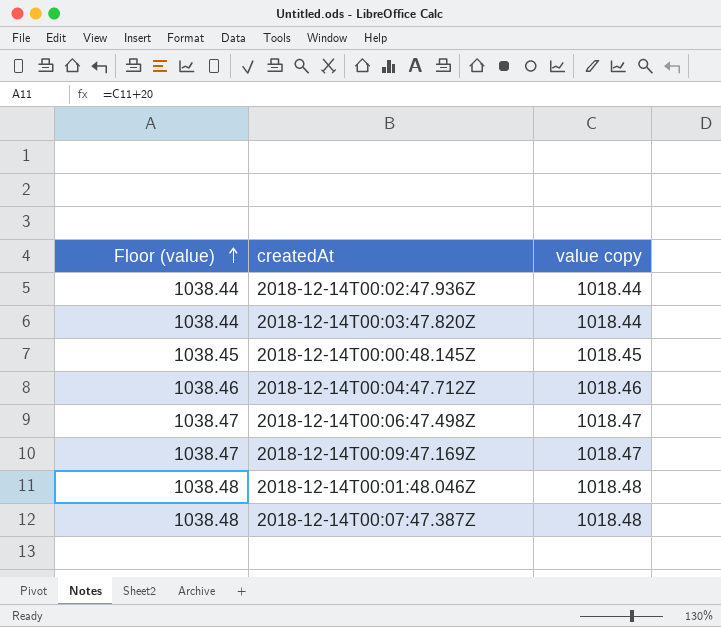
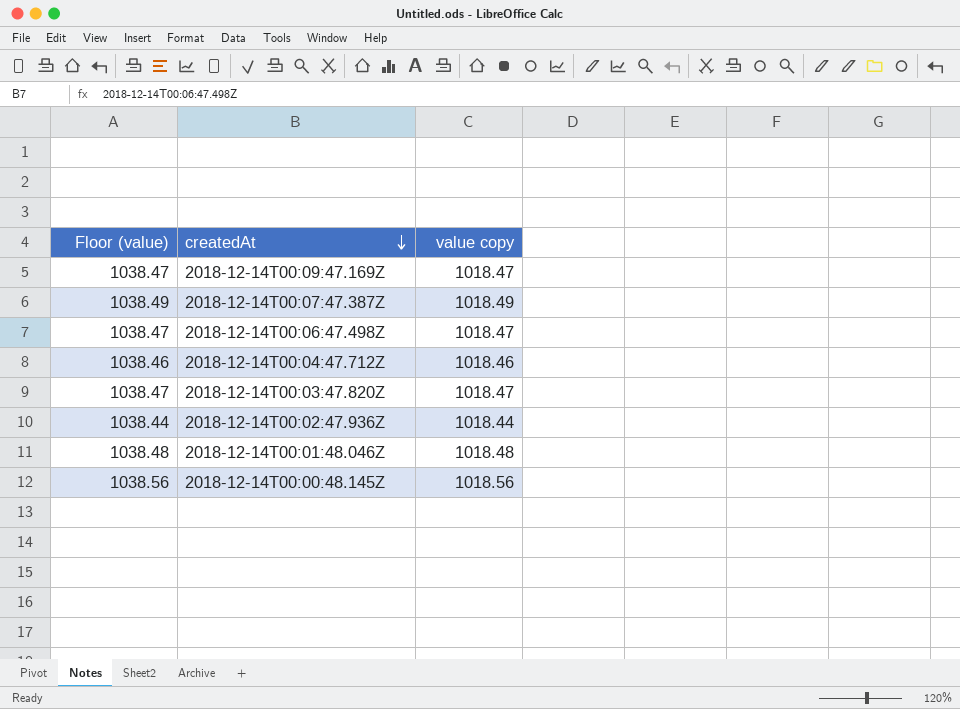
row order: Floor (value) ascending -> createdAt descending
2018-12-14T00:07:47.387Z | Floor (value): 1038.48 -> 1038.49
2018-12-14T00:07:47.387Z | value copy: 1018.48 -> 1018.49
2018-12-14T00:03:47.820Z | Floor (value): 1038.44 -> 1038.47
2018-12-14T00:03:47.820Z | value copy: 1018.44 -> 1018.47
2018-12-14T00:00:48.145Z | Floor (value): 1038.45 -> 1038.56
2018-12-14T00:00:48.145Z | value copy: 1018.45 -> 1018.56

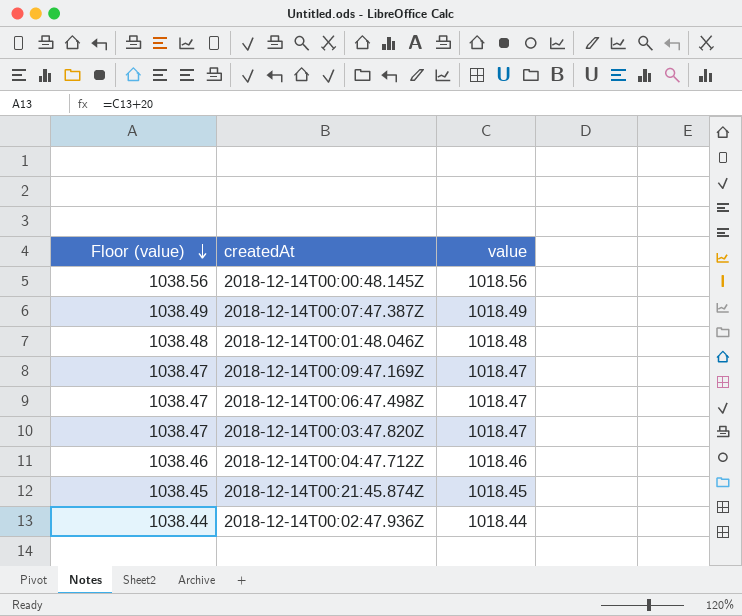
row order: createdAt descending -> Floor (value) descending
column name: value copy -> value
row 2018-12-14T00:21:45.874Z: none -> 1038.45 | 1018.45

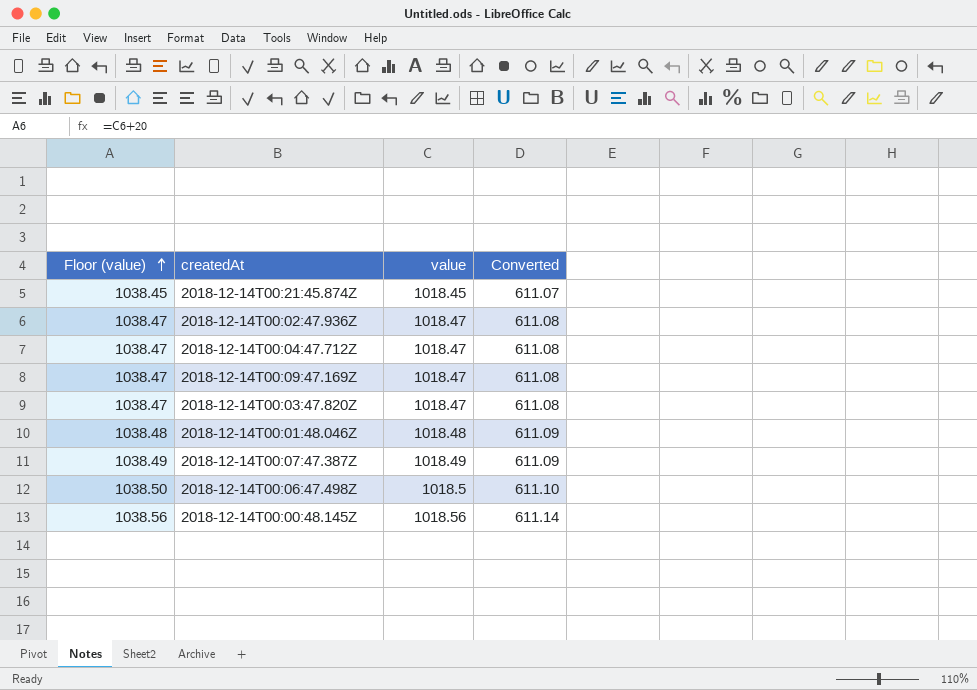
row order: Floor (value) descending -> Floor (value) ascending
column Converted | formula: none -> [value] * 0.6
2018-12-14T00:02:47.936Z | Floor (value): 1038.44 -> 1038.47
2018-12-14T00:02:47.936Z | value: 1018.44 -> 1018.47
2018-12-14T00:04:47.712Z | Floor (value): 1038.46 -> 1038.47
2018-12-14T00:04:47.712Z | value: 1018.46 -> 1018.47
2018-12-14T00:06:47.498Z | Floor (value): 1038.47 -> 1038.50
2018-12-14T00:06:47.498Z | value: 1018.47 -> 1018.5

